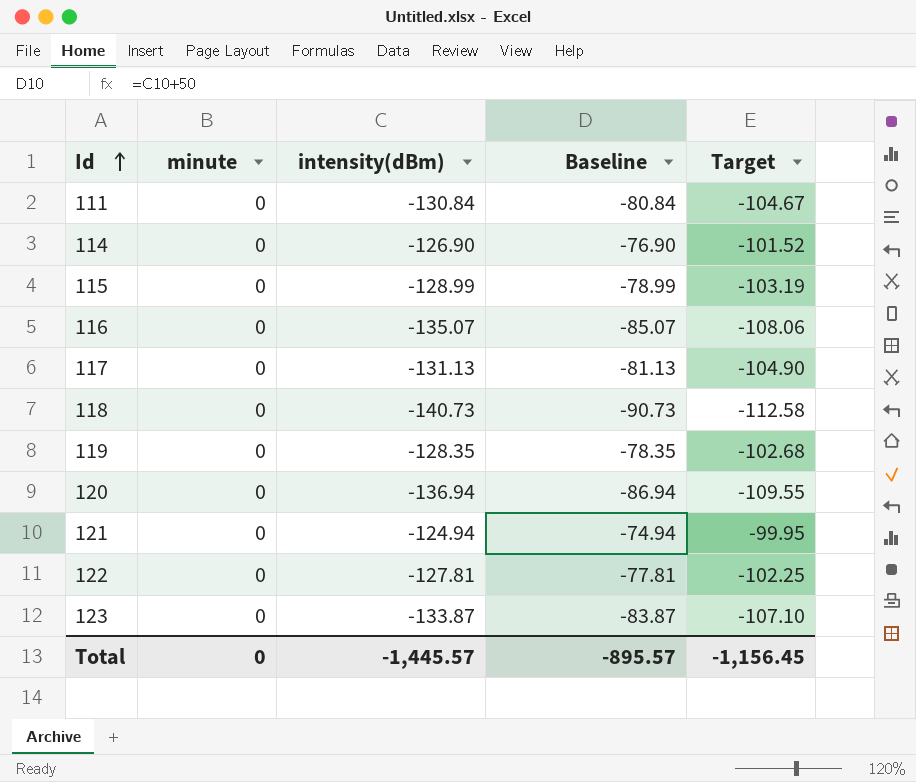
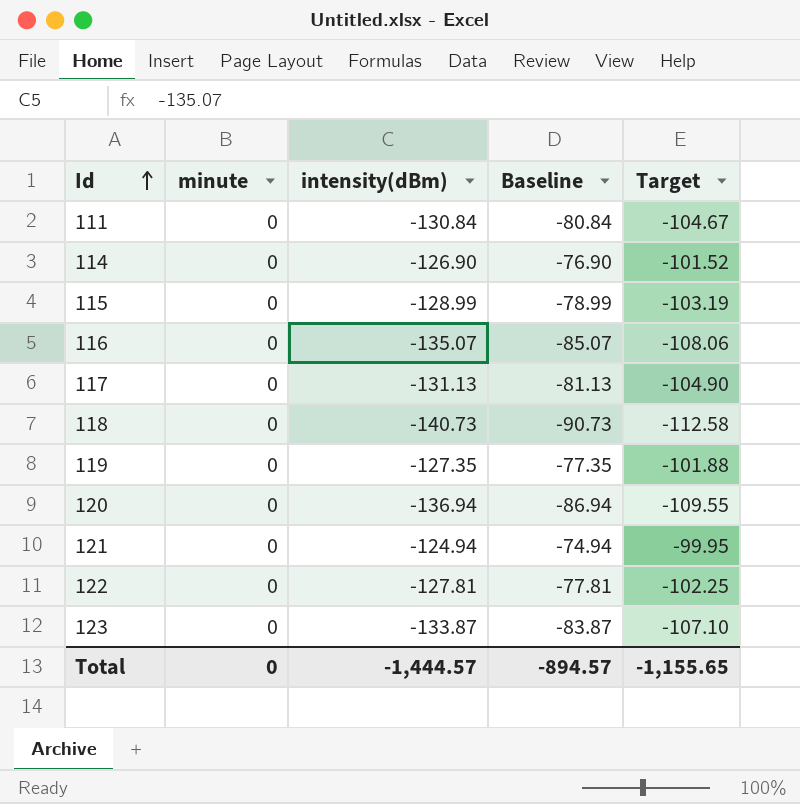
119 | intensity(dBm): -128.35 -> -127.35
119 | Baseline: -78.35 -> -77.35
119 | Target: -102.68 -> -101.88
Total | intensity(dBm): -1,445.57 -> -1,444.57
Total | Baseline: -895.57 -> -894.57
Total | Target: -1,156.45 -> -1,155.65

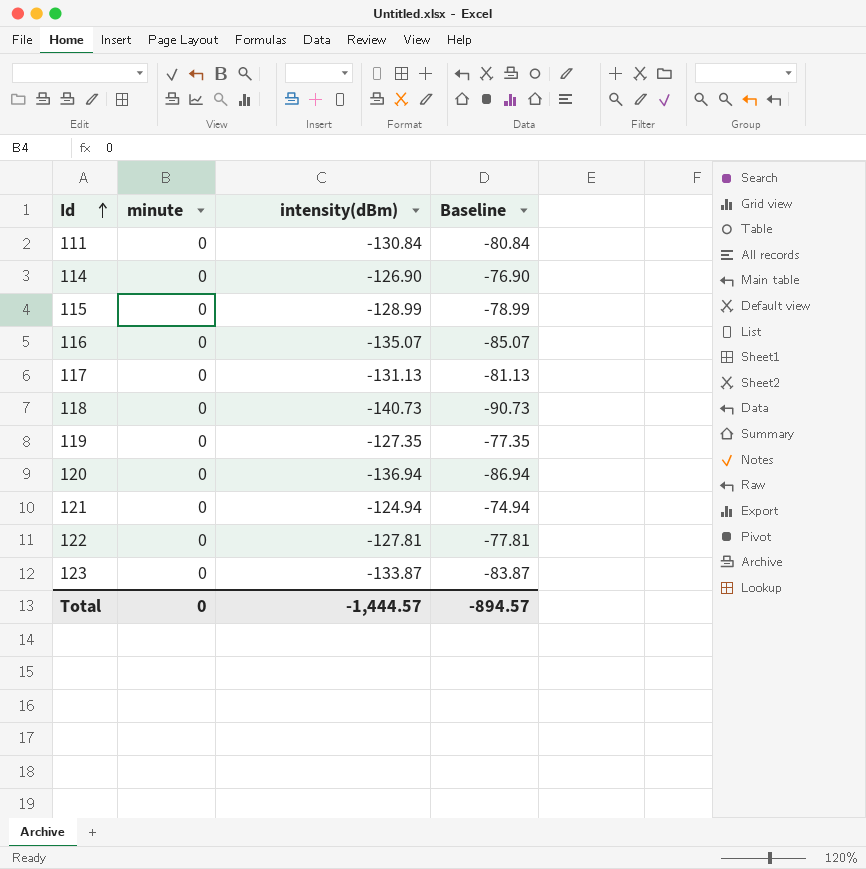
column Target | formula: [intensity(dBm)] * 0.8 -> none

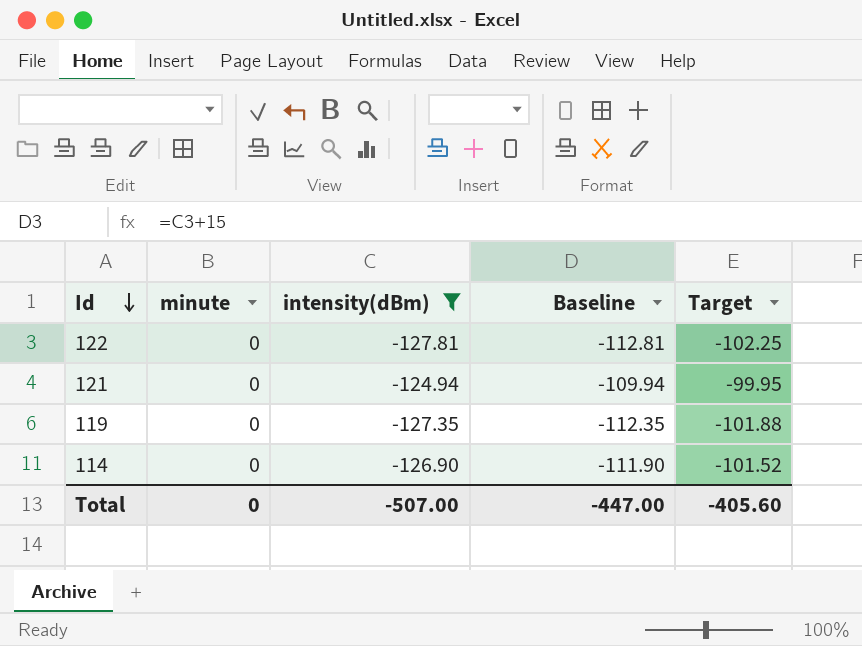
filter: none -> intensity(dBm) >= -127.81
row order: Id ascending -> Id descending
column Baseline | formula: [intensity(dBm)] + 50 -> [intensity(dBm)] + 15
column Target | formula: none -> [intensity(dBm)] * 0.8
Total | intensity(dBm): -1,444.57 -> -507.00
Total | Baseline: -894.57 -> -447.00

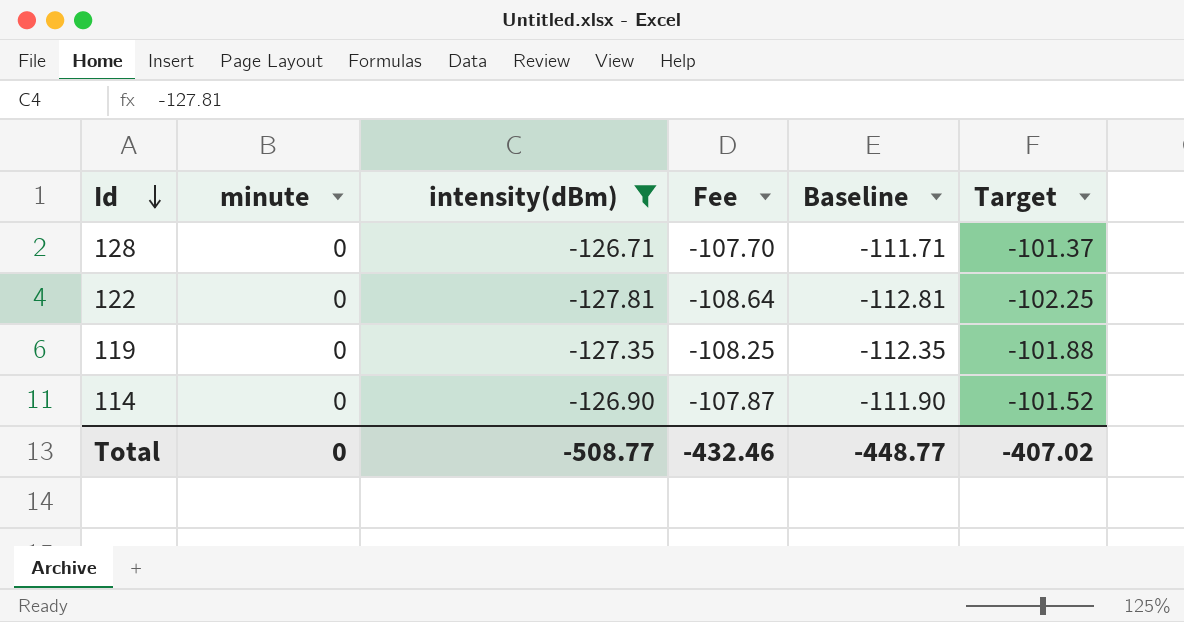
column Fee | formula: none -> [intensity(dBm)] * 0.85
row 121: 0 | -124.94 | -109.94 | -99.95 -> none
row 128: none -> 0 | -126.71 | -107.70 | -111.71 | -101.37
Total | intensity(dBm): -507.00 -> -508.77
Total | Baseline: -447.00 -> -448.77
Total | Target: -405.60 -> -407.02

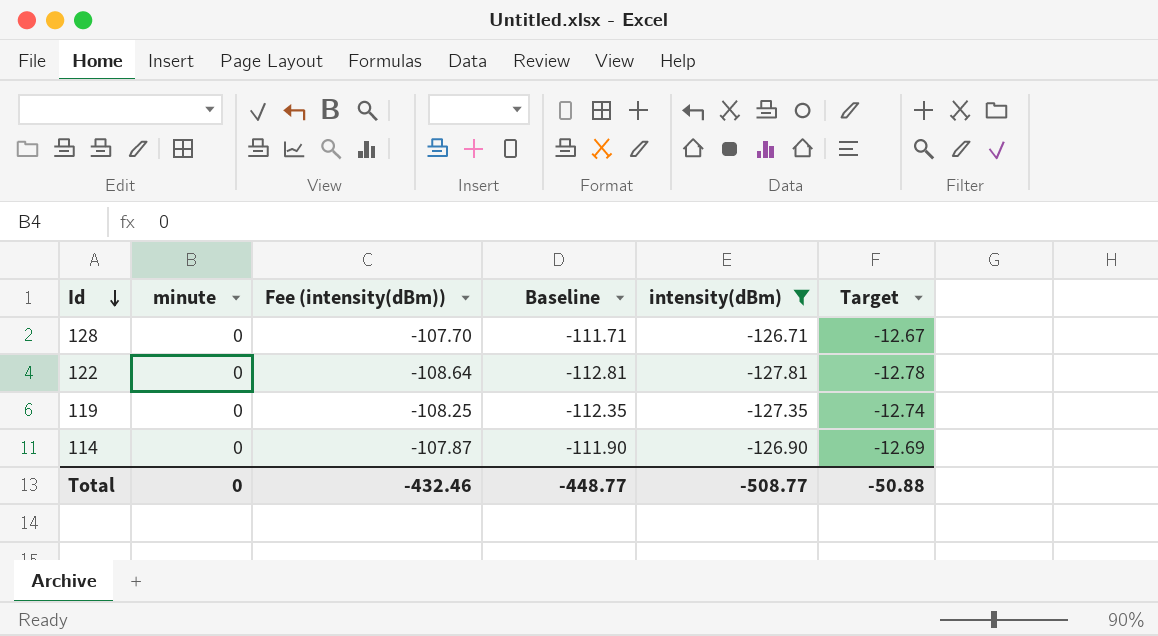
column name: Fee -> Fee (intensity(dBm))
column intensity(dBm) | position: 3 -> 5
column Target | formula: [intensity(dBm)] * 0.8 -> [intensity(dBm)] * 0.1
Total | Target: -407.02 -> -50.88

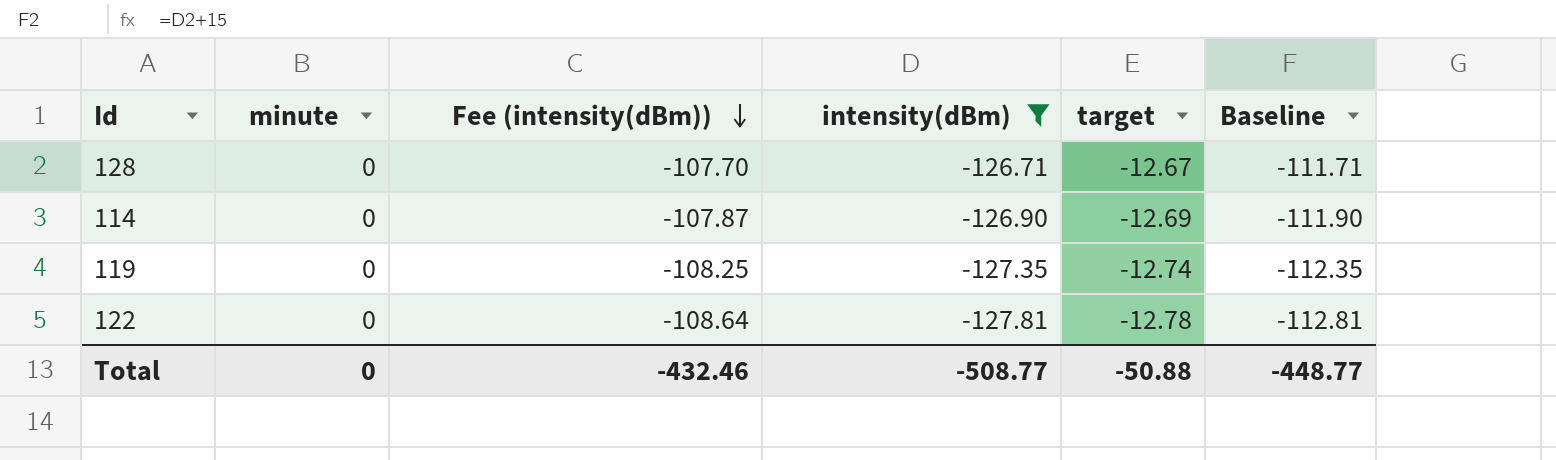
row order: Id descending -> Fee (intensity(dBm)) descending
column name: Target -> target
column Baseline | position: 4 -> 6

